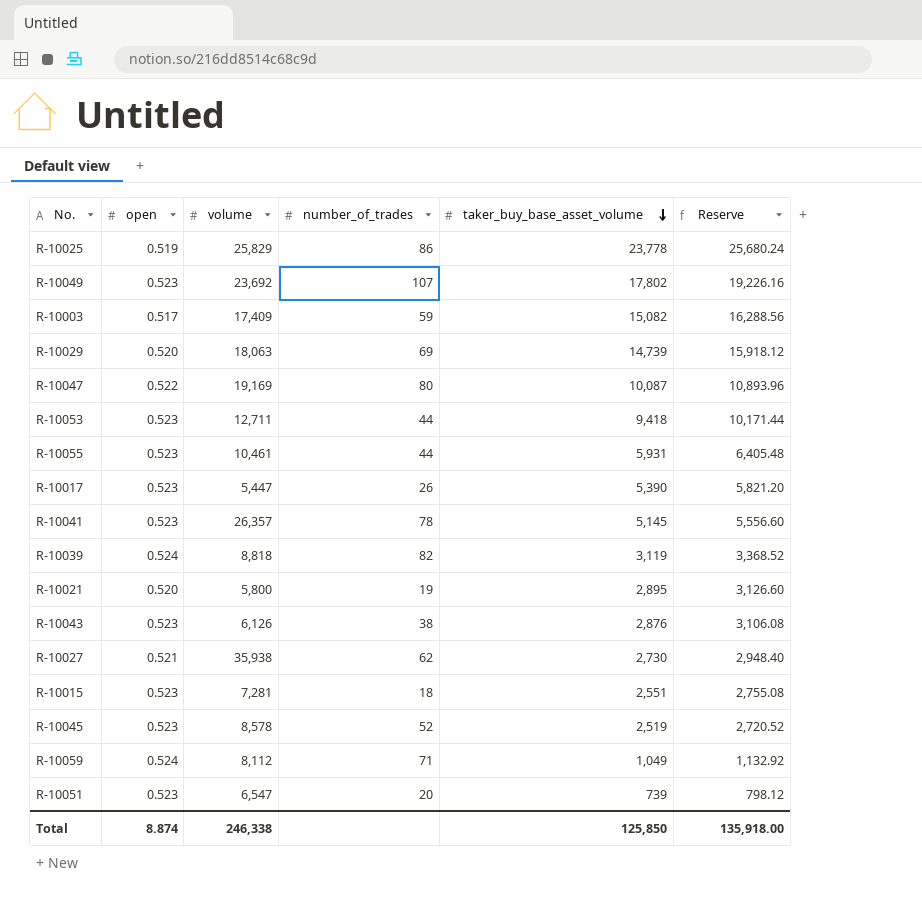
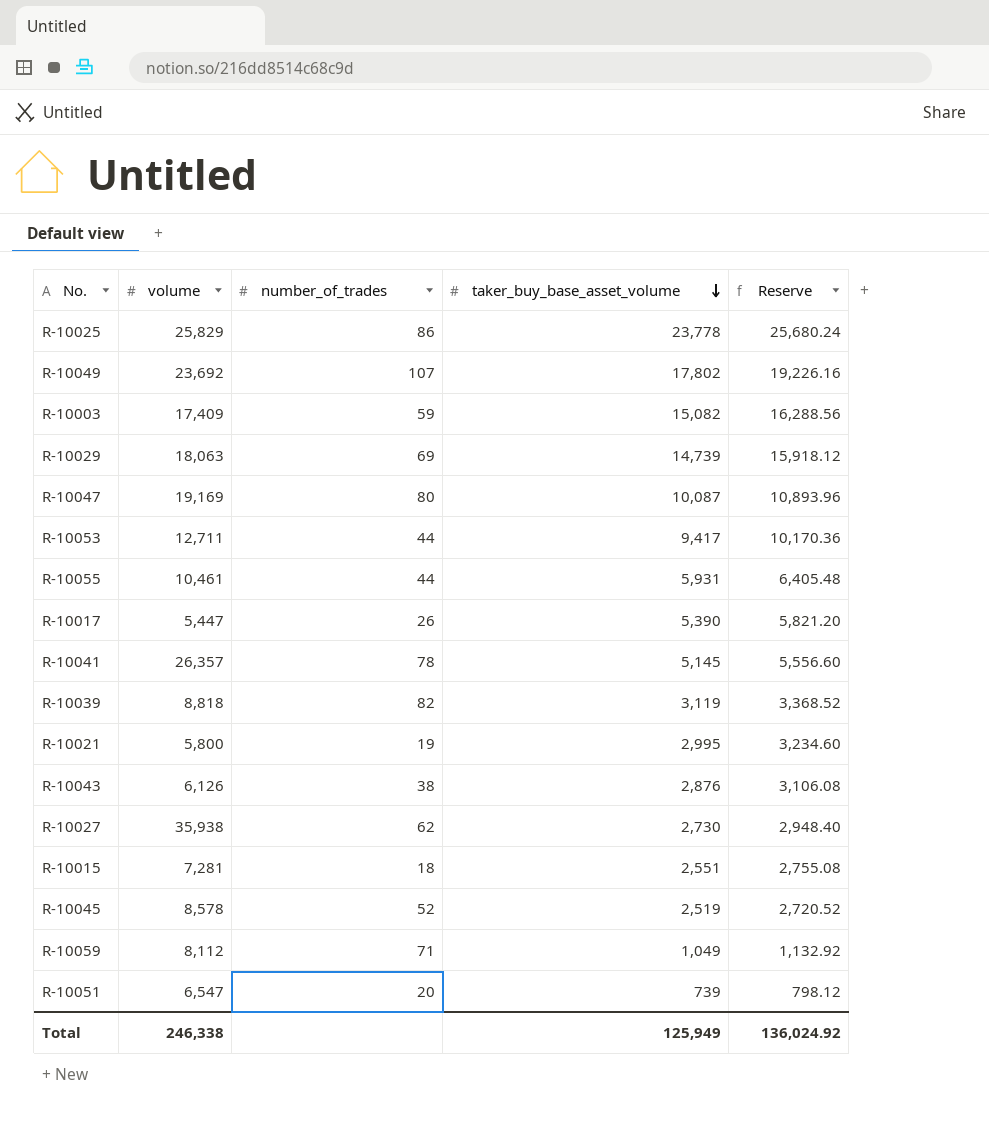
column open | position: 2 -> none
R-10053 | taker_buy_base_asset_volume: 9,418 -> 9,417
R-10053 | Reserve: 10,171.44 -> 10,170.36
R-10021 | taker_buy_base_asset_volume: 2,895 -> 2,995
R-10021 | Reserve: 3,126.60 -> 3,234.60
Total | taker_buy_base_asset_volume: 125,850 -> 125,949
Total | Reserve: 135,918.00 -> 136,024.92

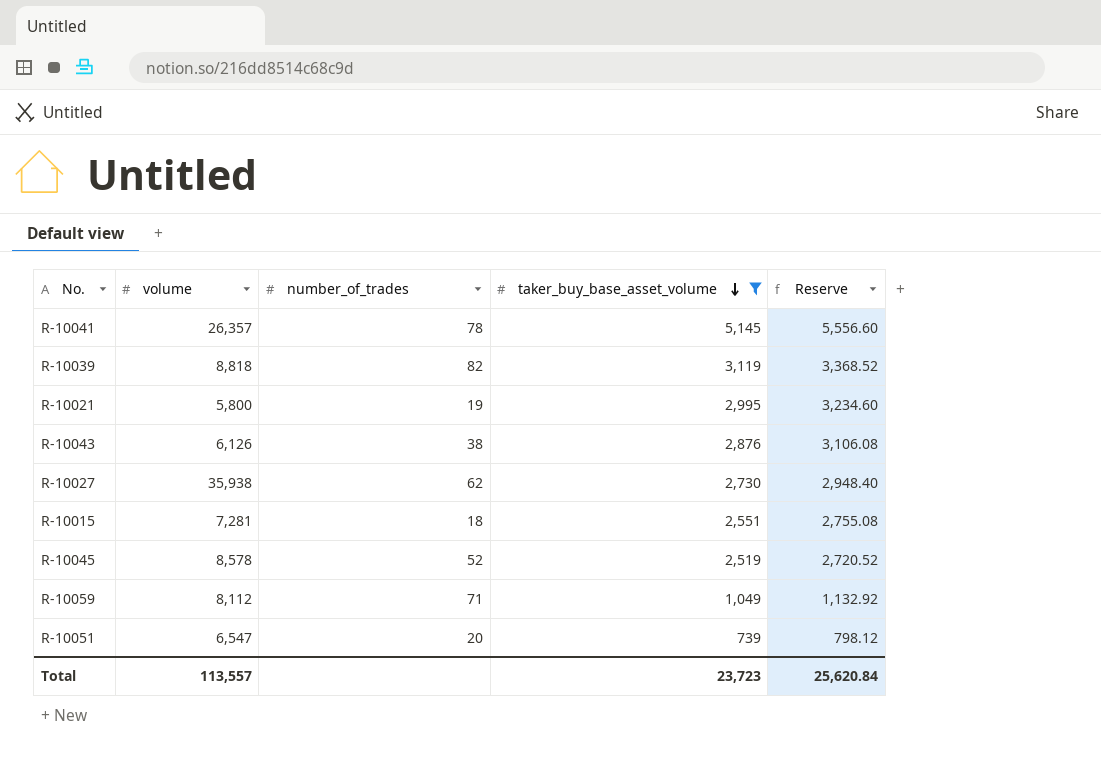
filter: none -> taker_buy_base_asset_volume <= 5,145
Total | volume: 246,338 -> 113,557
Total | taker_buy_base_asset_volume: 125,949 -> 23,723
Total | Reserve: 136,024.92 -> 25,620.84

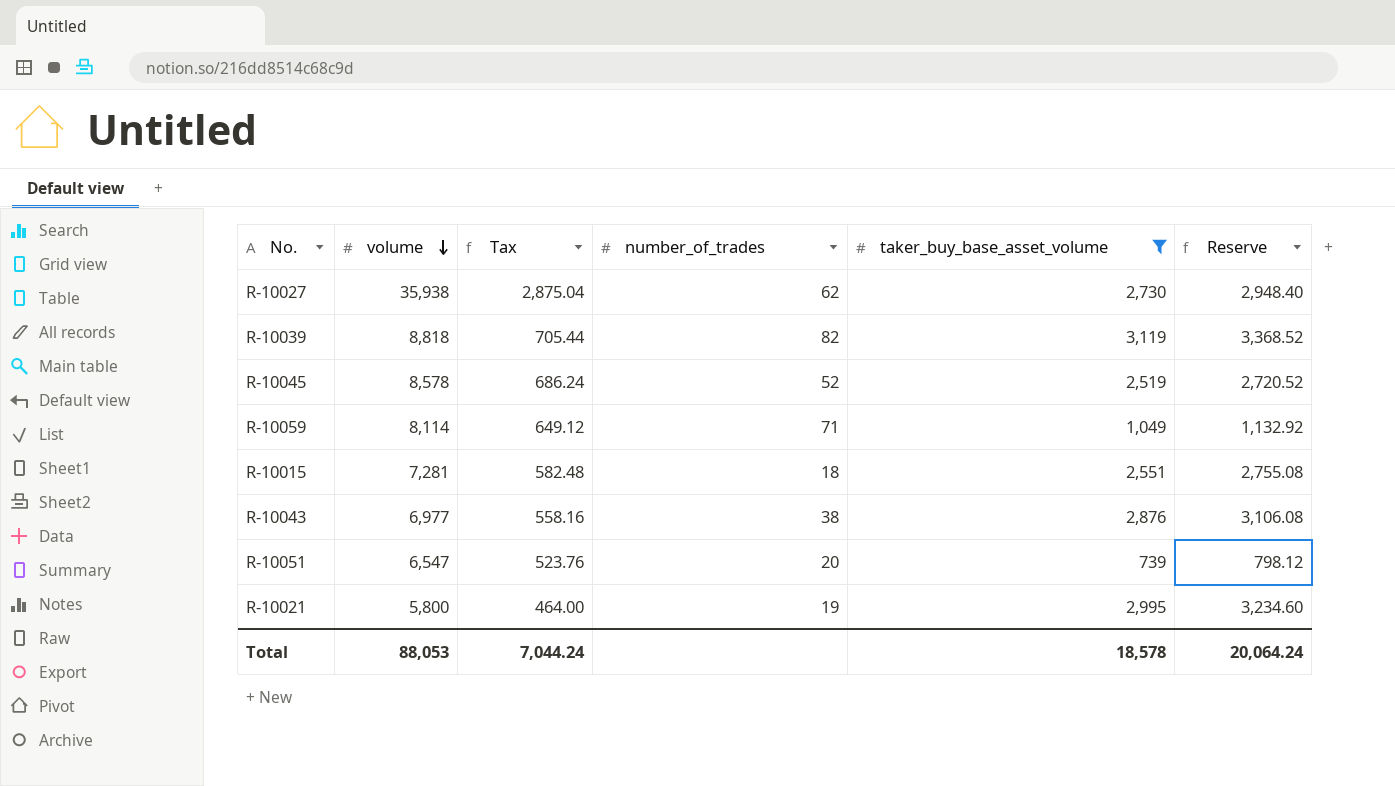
row order: taker_buy_base_asset_volume descending -> volume descending
column Tax | formula: none -> [volume] * 0.08
row R-10041: 26,357 | 78 | 5,145 | 5,556.60 -> none
R-10059 | volume: 8,112 -> 8,114
R-10043 | volume: 6,126 -> 6,977
Total | volume: 113,557 -> 88,053
Total | taker_buy_base_asset_volume: 23,723 -> 18,578
Total | Reserve: 25,620.84 -> 20,064.24

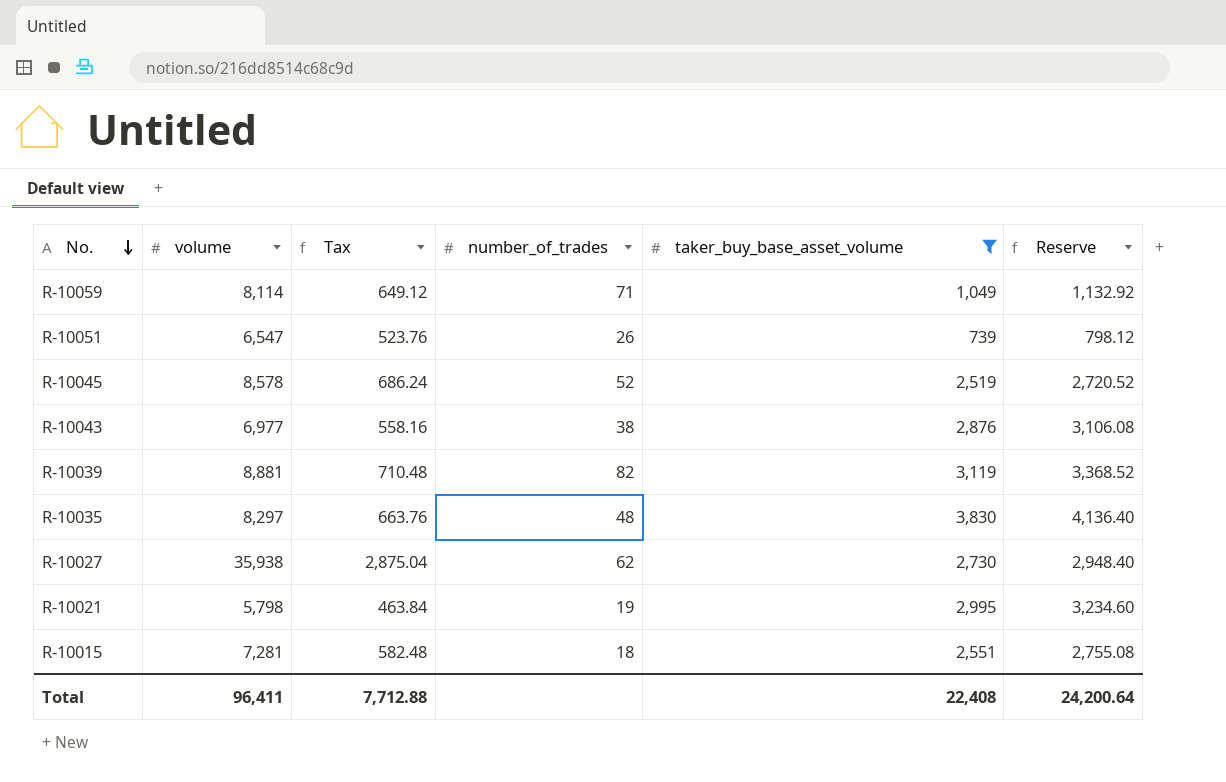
row order: volume descending -> No. descending
R-10051 | number_of_trades: 20 -> 26
R-10039 | volume: 8,818 -> 8,881
R-10039 | Tax: 705.44 -> 710.48
row R-10035: none -> 8,297 | 663.76 | 48 | 3,830 | 4,136.40
R-10021 | volume: 5,800 -> 5,798
R-10021 | Tax: 464.00 -> 463.84
Total | volume: 88,053 -> 96,411
Total | Tax: 7,044.24 -> 7,712.88
Total | taker_buy_base_asset_volume: 18,578 -> 22,408
Total | Reserve: 20,064.24 -> 24,200.64

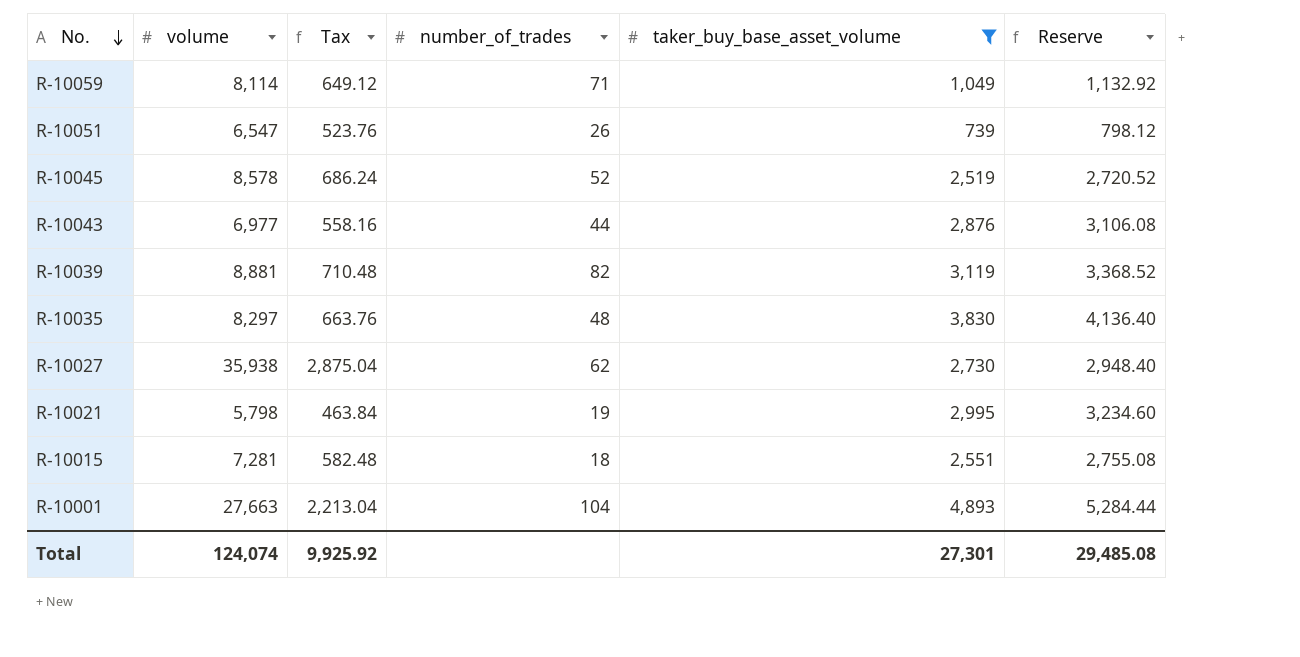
R-10043 | number_of_trades: 38 -> 44
row R-10001: none -> 27,663 | 2,213.04 | 104 | 4,893 | 5,284.44
Total | volume: 96,411 -> 124,074
Total | Tax: 7,712.88 -> 9,925.92
Total | taker_buy_base_asset_volume: 22,408 -> 27,301
Total | Reserve: 24,200.64 -> 29,485.08

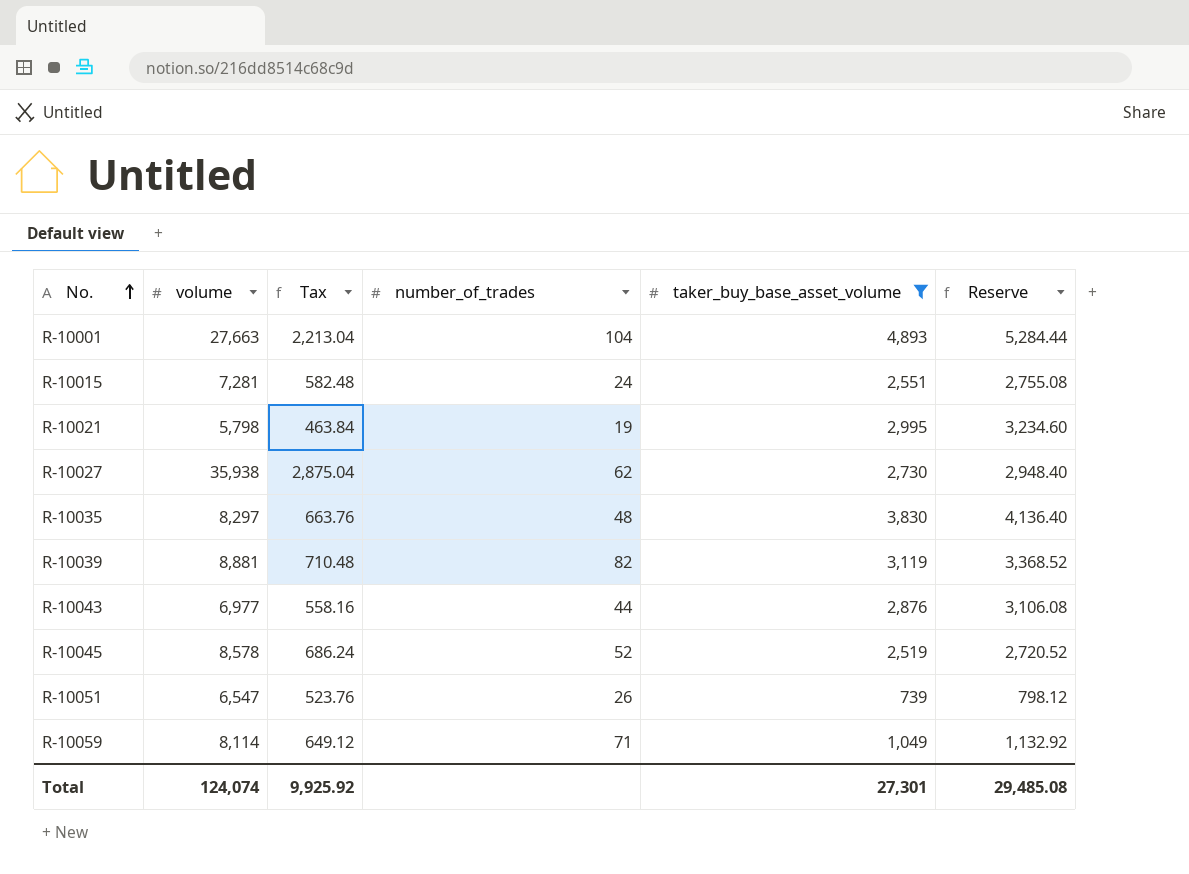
row order: No. descending -> No. ascending
R-10015 | number_of_trades: 18 -> 24

